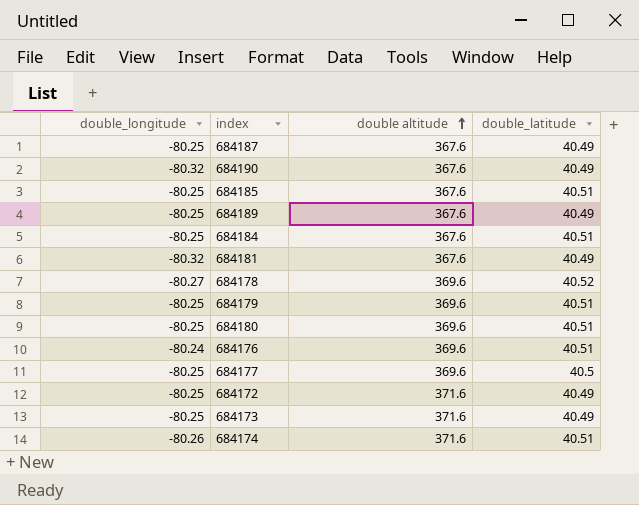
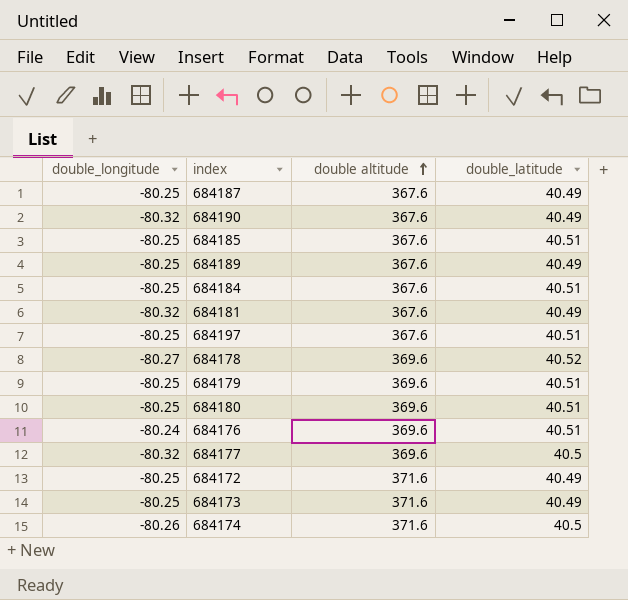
row 684197: none -> -80.25 | 367.6 | 40.51
684177 | double_longitude: -80.25 -> -80.32
684174 | double_latitude: 40.51 -> 40.5

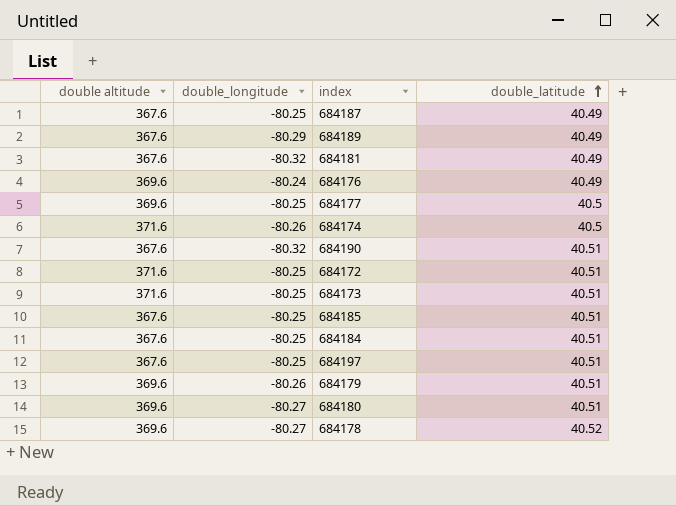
row order: double altitude ascending -> double_latitude ascending
column double altitude | position: 3 -> 1
684189 | double_longitude: -80.25 -> -80.29
684176 | double_latitude: 40.51 -> 40.49
684177 | double_longitude: -80.32 -> -80.25
684190 | double_latitude: 40.49 -> 40.51
684172 | double_latitude: 40.49 -> 40.51
684173 | double_latitude: 40.49 -> 40.51
684179 | double_longitude: -80.25 -> -80.26
684180 | double_longitude: -80.25 -> -80.27

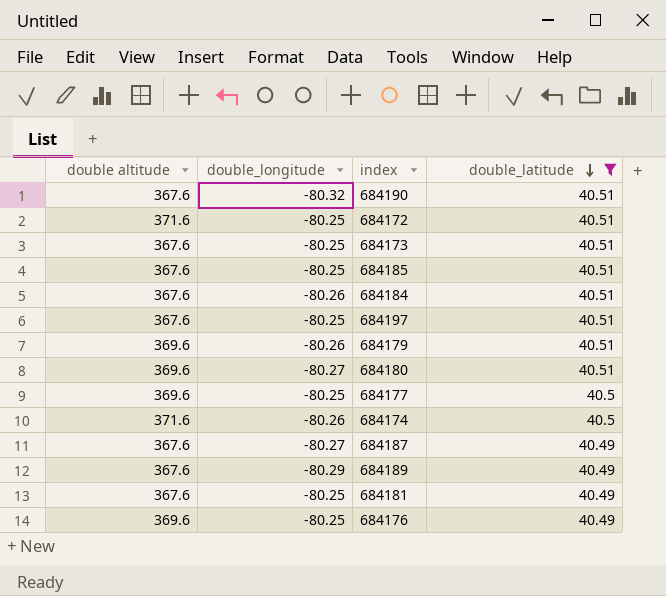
filter: none -> double_latitude != 40.52
row order: double_latitude ascending -> double_latitude descending
684173 | double altitude: 371.6 -> 367.6
684184 | double_longitude: -80.25 -> -80.26
684187 | double_longitude: -80.25 -> -80.27
684181 | double_longitude: -80.32 -> -80.25
684176 | double_longitude: -80.24 -> -80.25

